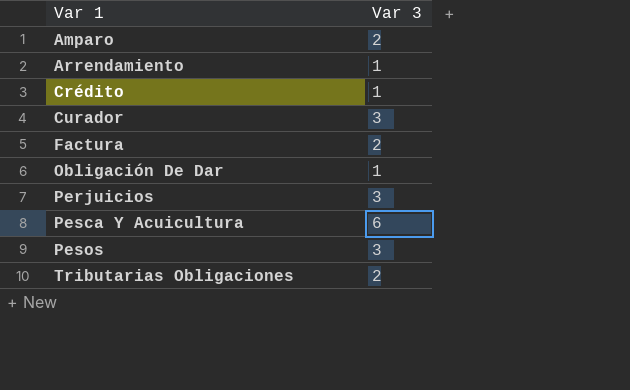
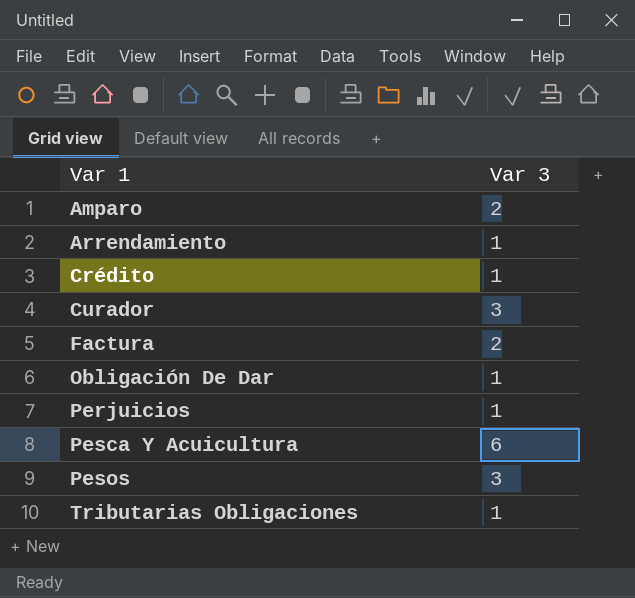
Perjuicios | Var 3: 3 -> 1
Tributarias Obligaciones | Var 3: 2 -> 1

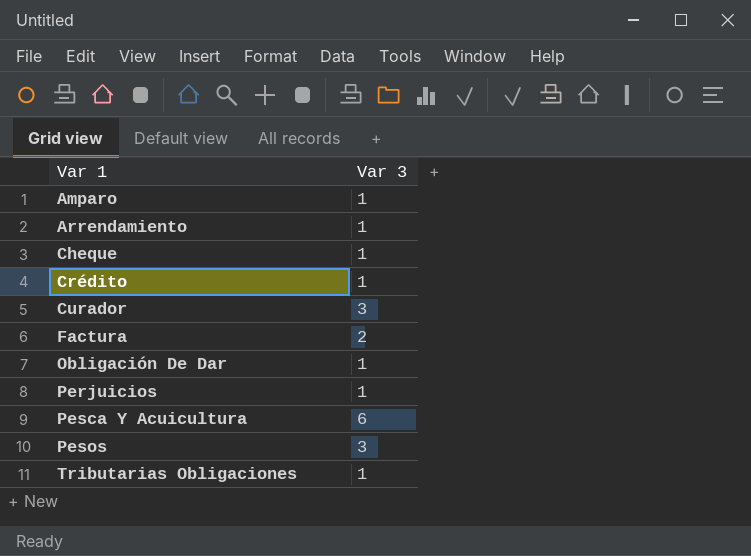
Amparo | Var 3: 2 -> 1
row Cheque: none -> 1

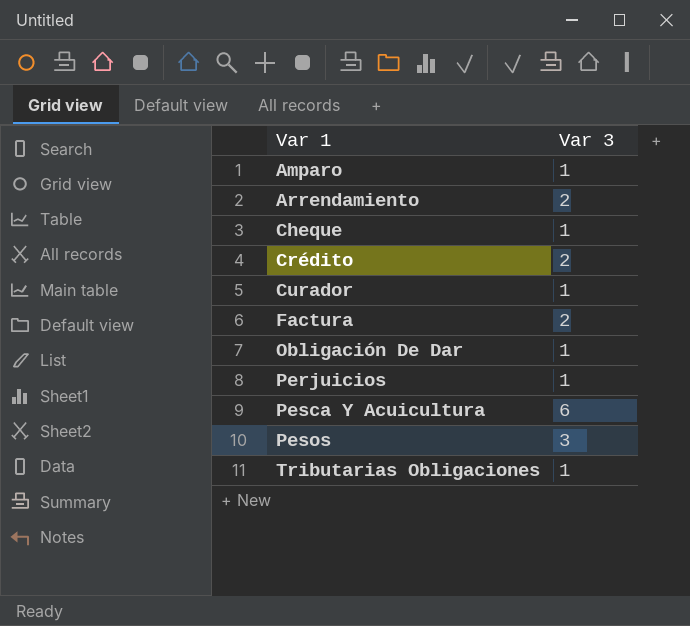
Arrendamiento | Var 3: 1 -> 2
Crédito | Var 3: 1 -> 2
Curador | Var 3: 3 -> 1

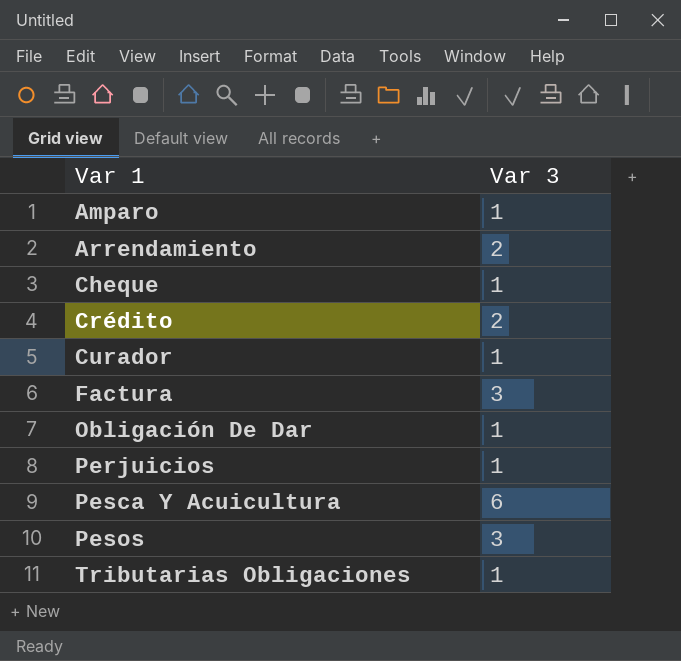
Factura | Var 3: 2 -> 3

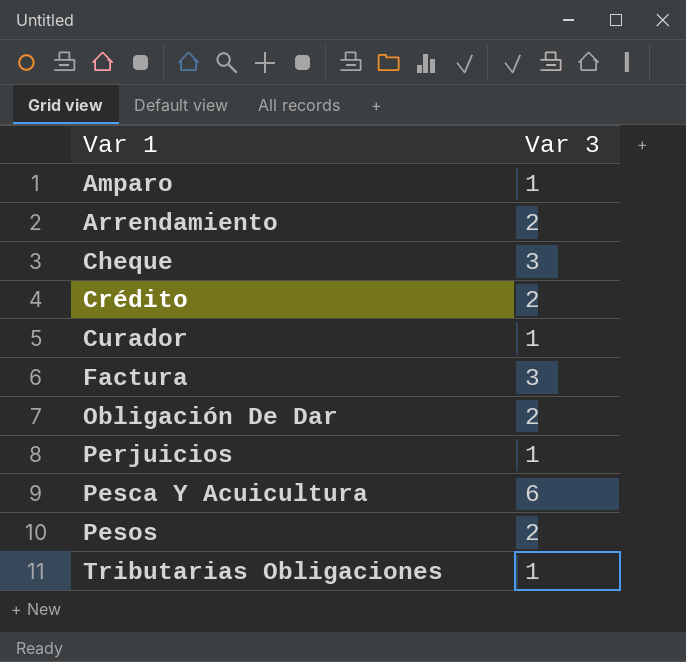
Cheque | Var 3: 1 -> 3
Obligación De Dar | Var 3: 1 -> 2
Pesos | Var 3: 3 -> 2

